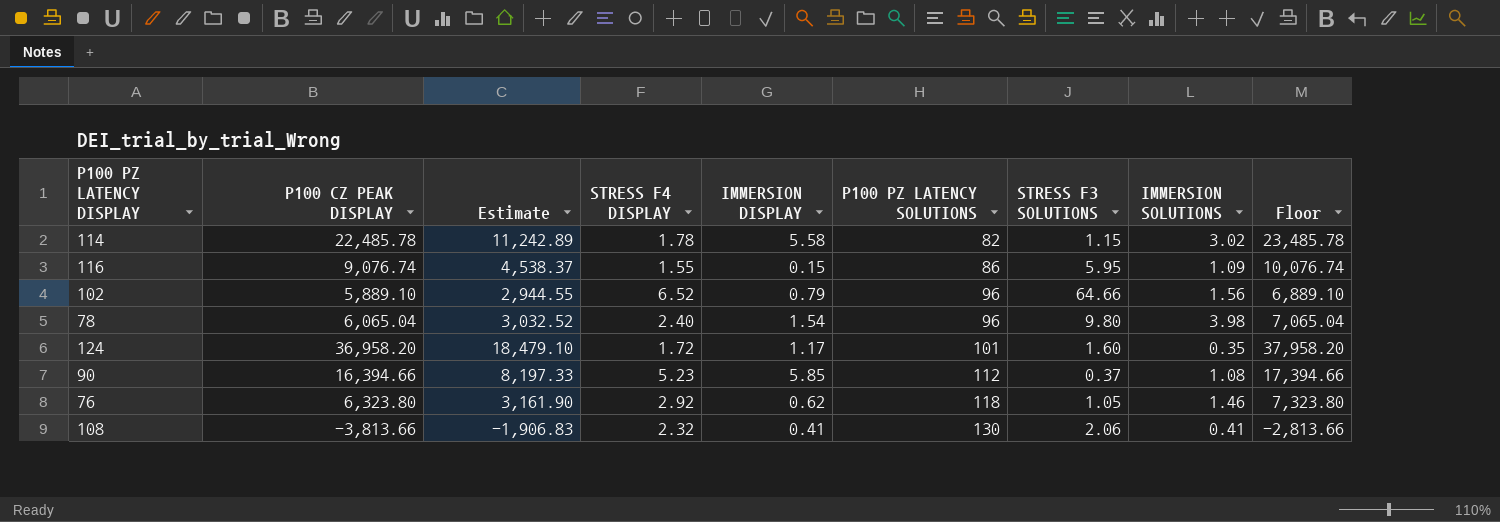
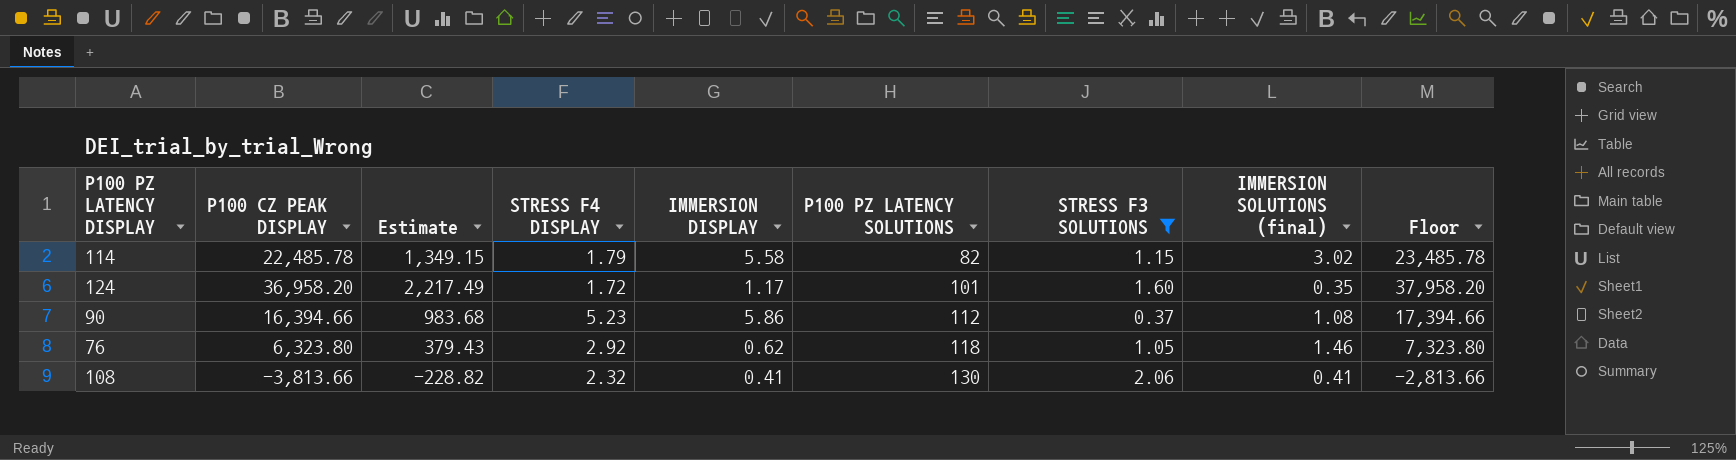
filter: none -> STRESS F3 SOLUTIONS <= 2.06
column Estimate | formula: [P100 CZ PEAK DISPLAY] * 0.5 -> [P100 CZ PEAK DISPLAY] * 0.06
column name: IMMERSION SOLUTIONS -> IMMERSION SOLUTIONS (final)
114 | STRESS F4 DISPLAY: 1.78 -> 1.79
90 | IMMERSION DISPLAY: 5.85 -> 5.86

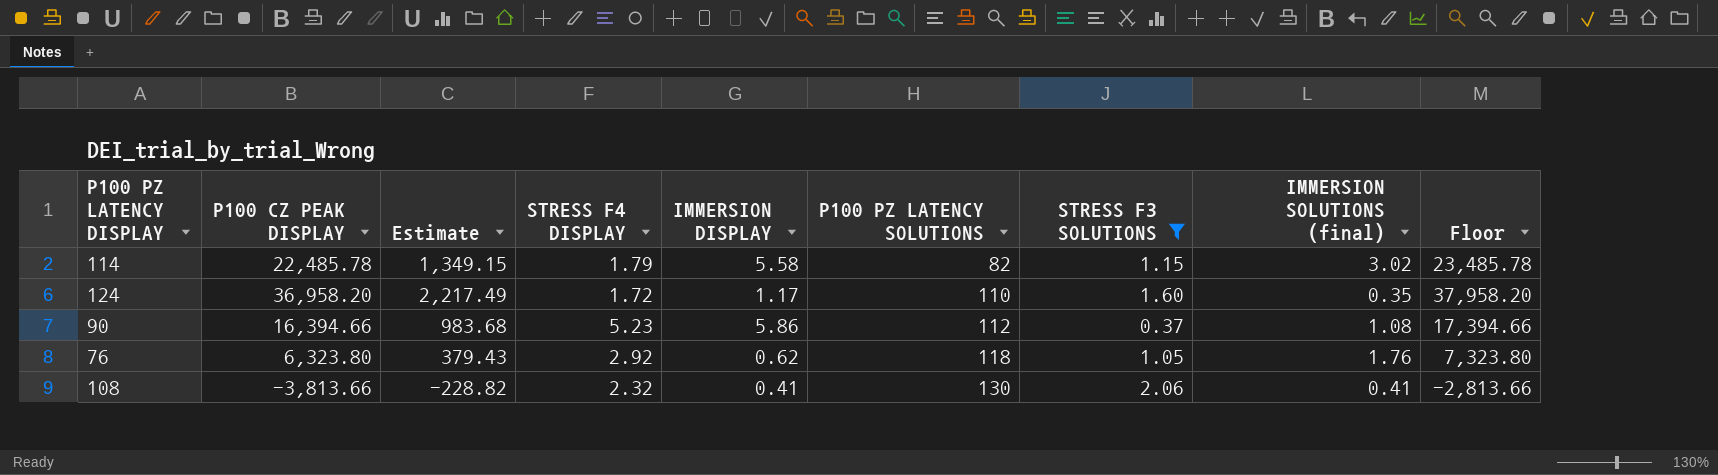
124 | P100 PZ LATENCY SOLUTIONS: 101 -> 110
76 | IMMERSION SOLUTIONS (final): 1.46 -> 1.76

